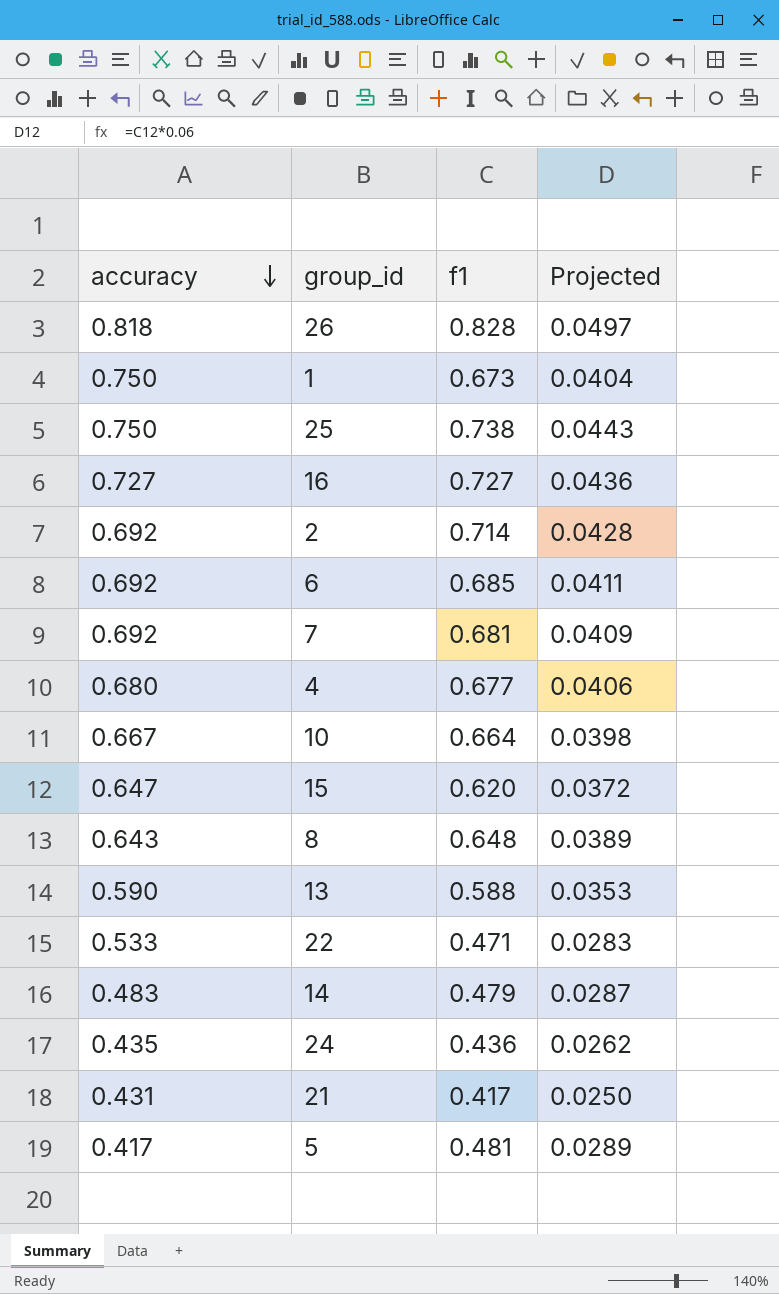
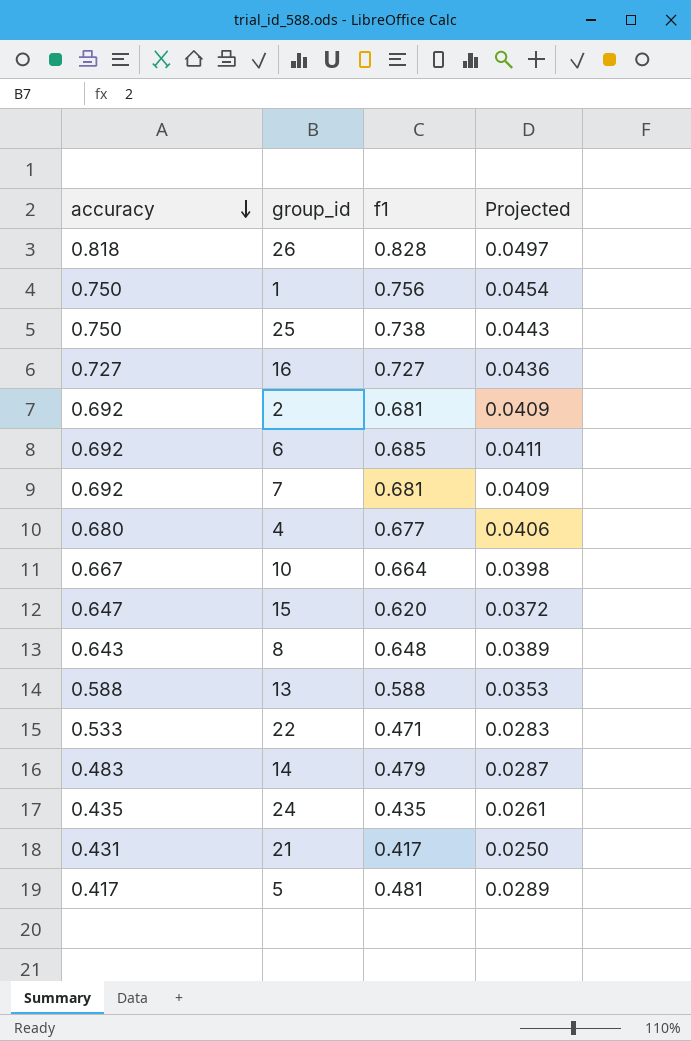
1 | f1: 0.673 -> 0.756
1 | Projected: 0.0404 -> 0.0454
2 | f1: 0.714 -> 0.681
2 | Projected: 0.0428 -> 0.0409
13 | accuracy: 0.590 -> 0.588
24 | f1: 0.436 -> 0.435
24 | Projected: 0.0262 -> 0.0261

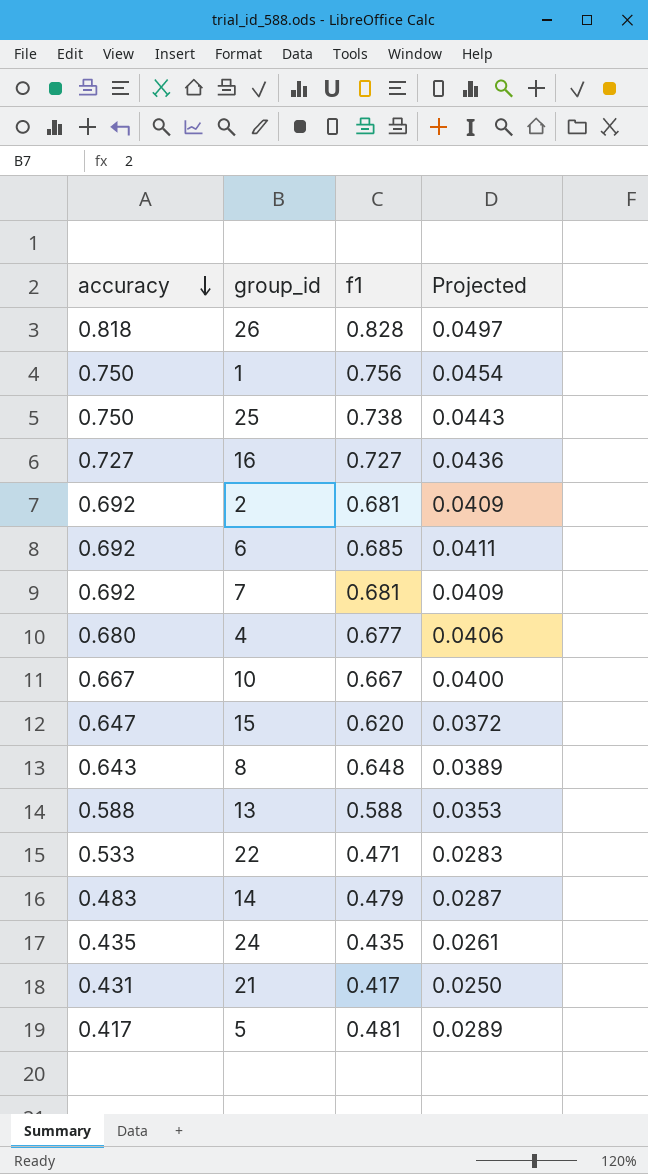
10 | f1: 0.664 -> 0.667
10 | Projected: 0.0398 -> 0.0400

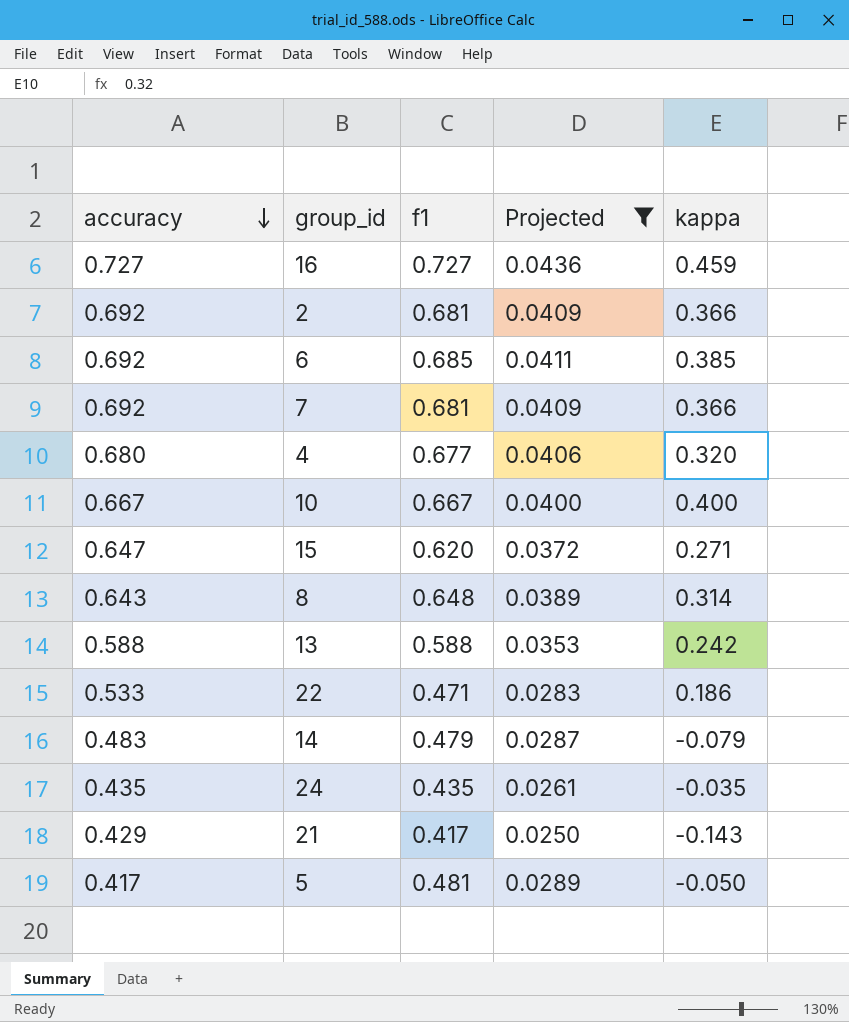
filter: none -> Projected <= 0.0436
column kappa | position: none -> 5
21 | accuracy: 0.431 -> 0.429

